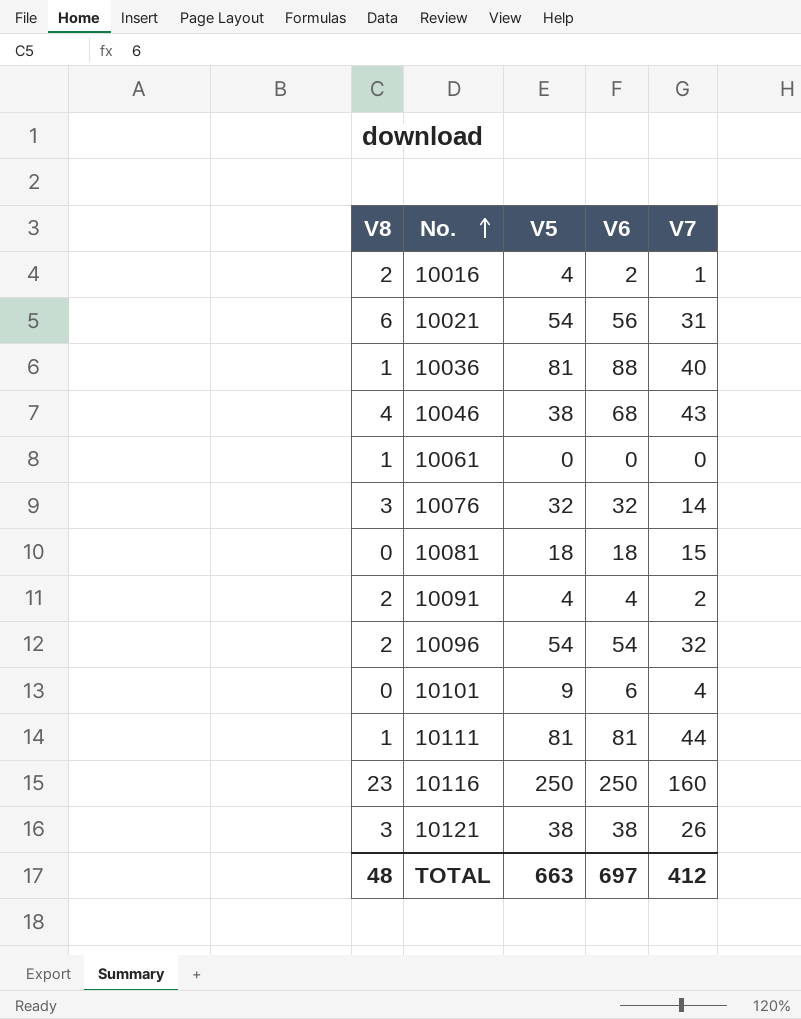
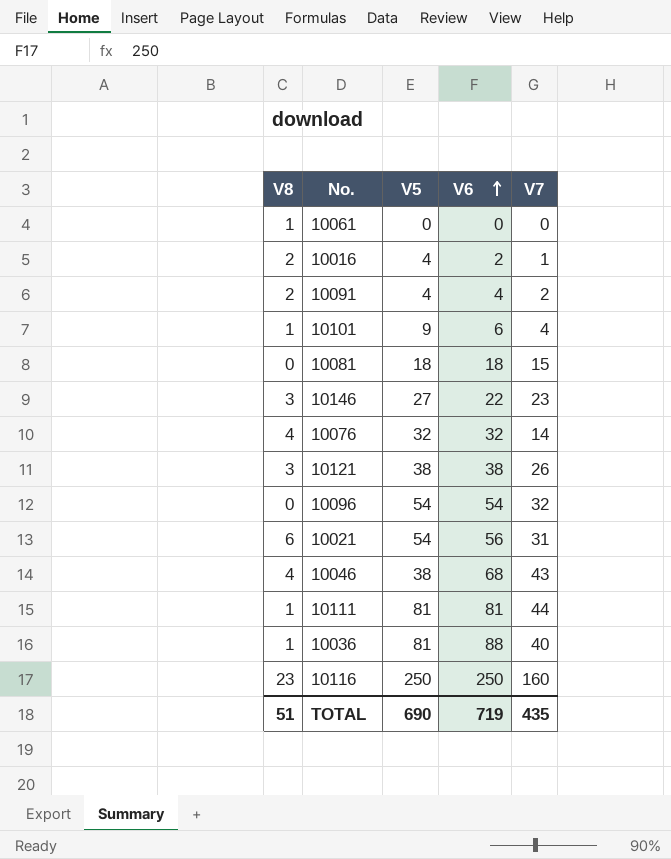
row order: No. ascending -> V6 ascending
10101 | V8: 0 -> 1
row 10146: none -> 3 | 27 | 22 | 23
10076 | V8: 3 -> 4
10096 | V8: 2 -> 0
TOTAL | V8: 48 -> 51
TOTAL | V5: 663 -> 690
TOTAL | V6: 697 -> 719
TOTAL | V7: 412 -> 435

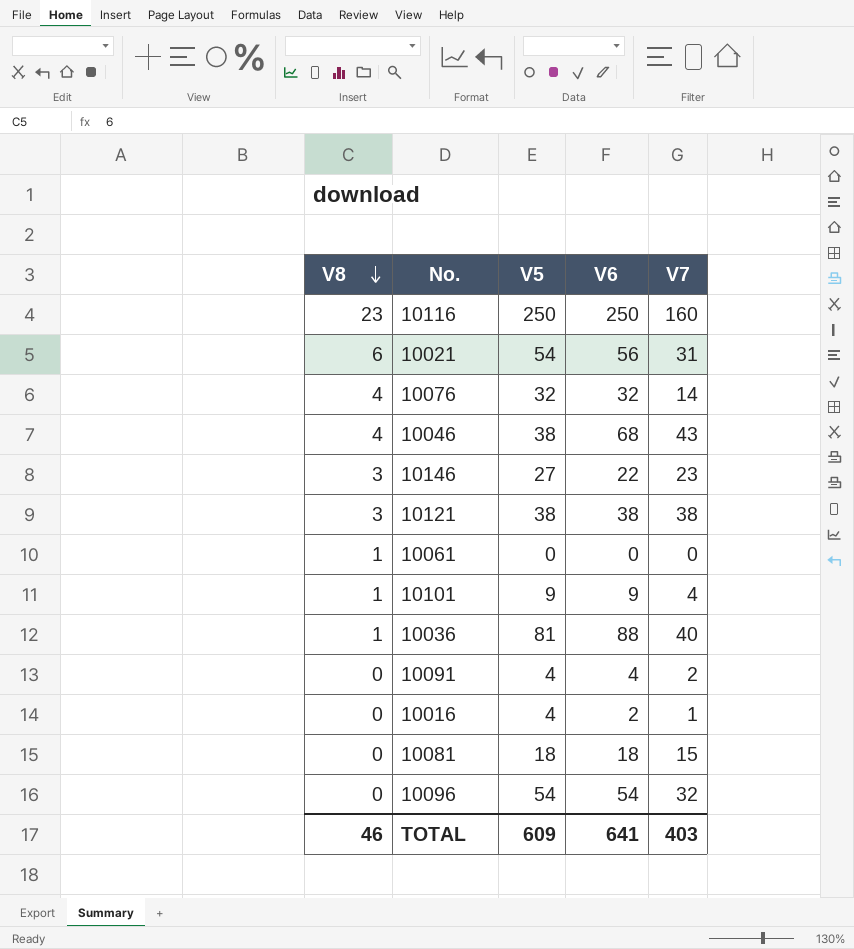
row order: V6 ascending -> V8 descending
row 10111: 1 | 81 | 81 | 44 -> none
10121 | V7: 26 -> 38
10101 | V6: 6 -> 9
10091 | V8: 2 -> 0
10016 | V8: 2 -> 0
TOTAL | V8: 51 -> 46
TOTAL | V5: 690 -> 609
TOTAL | V6: 719 -> 641
TOTAL | V7: 435 -> 403

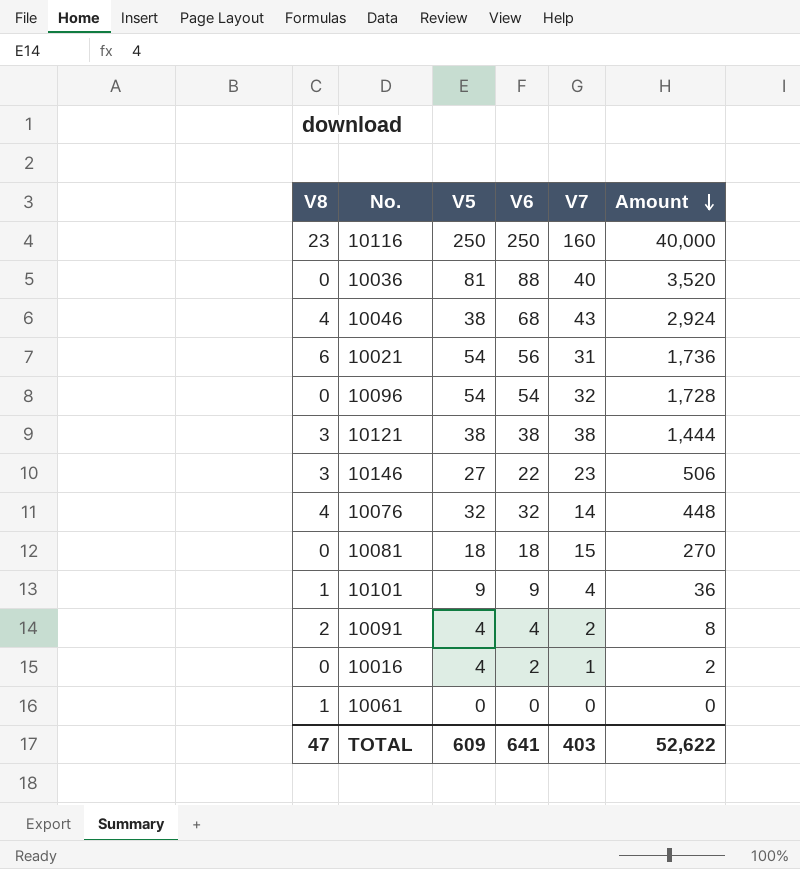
row order: V8 descending -> Amount descending
column Amount | formula: none -> [V6] * [V7]
10036 | V8: 1 -> 0
10091 | V8: 0 -> 2
TOTAL | V8: 46 -> 47

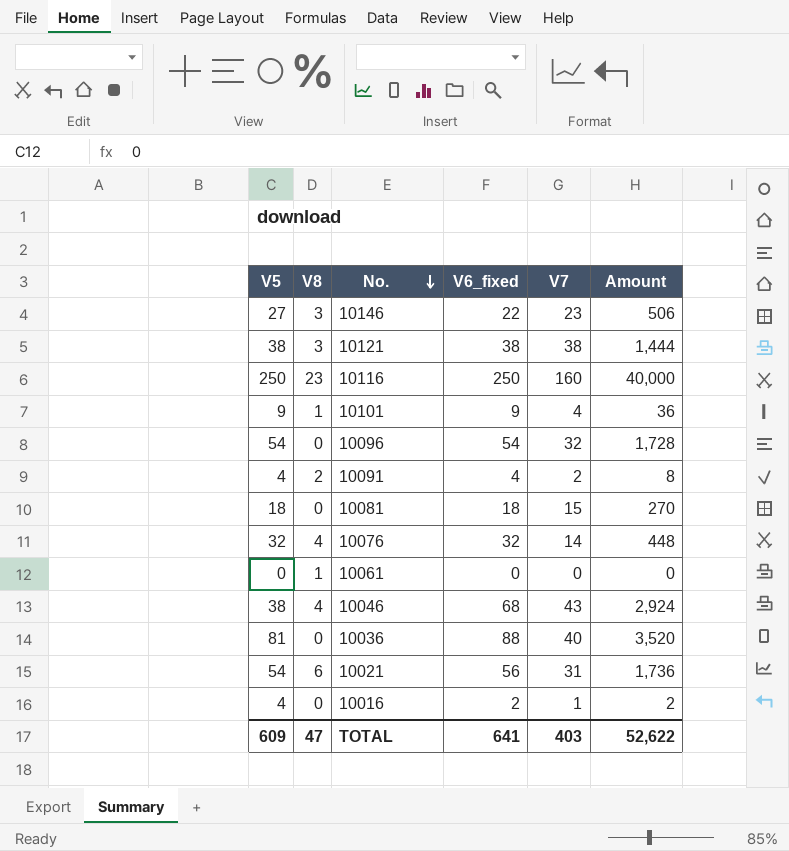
row order: Amount descending -> No. descending
column V5 | position: 3 -> 1
column name: V6 -> V6_fixed

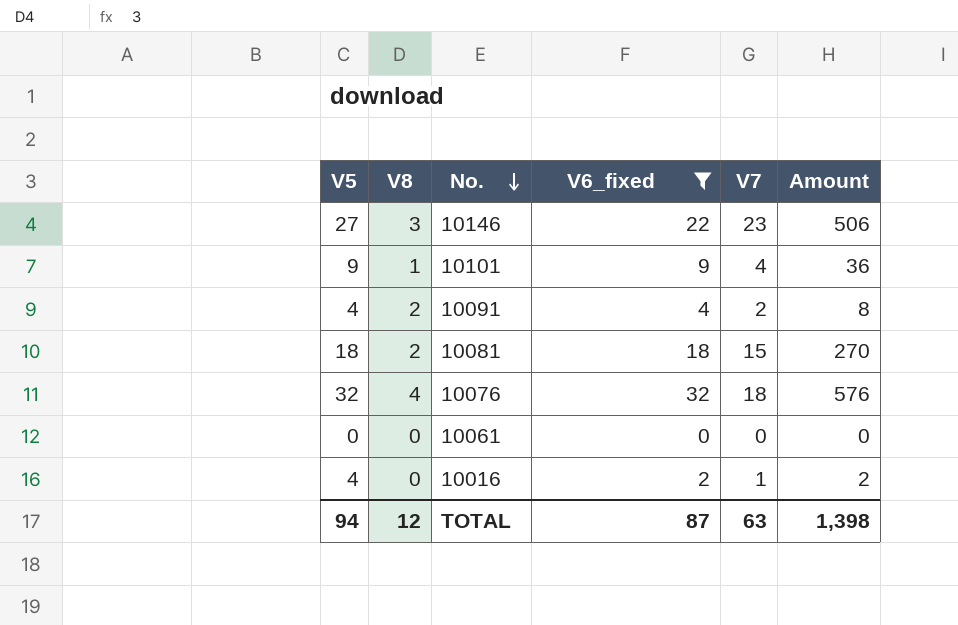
filter: none -> V6_fixed <= 32
10081 | V8: 0 -> 2
10076 | V7: 14 -> 18
10076 | Amount: 448 -> 576
10061 | V8: 1 -> 0
TOTAL | V5: 609 -> 94
TOTAL | V8: 47 -> 12
TOTAL | V6_fixed: 641 -> 87
TOTAL | V7: 403 -> 63
TOTAL | Amount: 52,622 -> 1,398

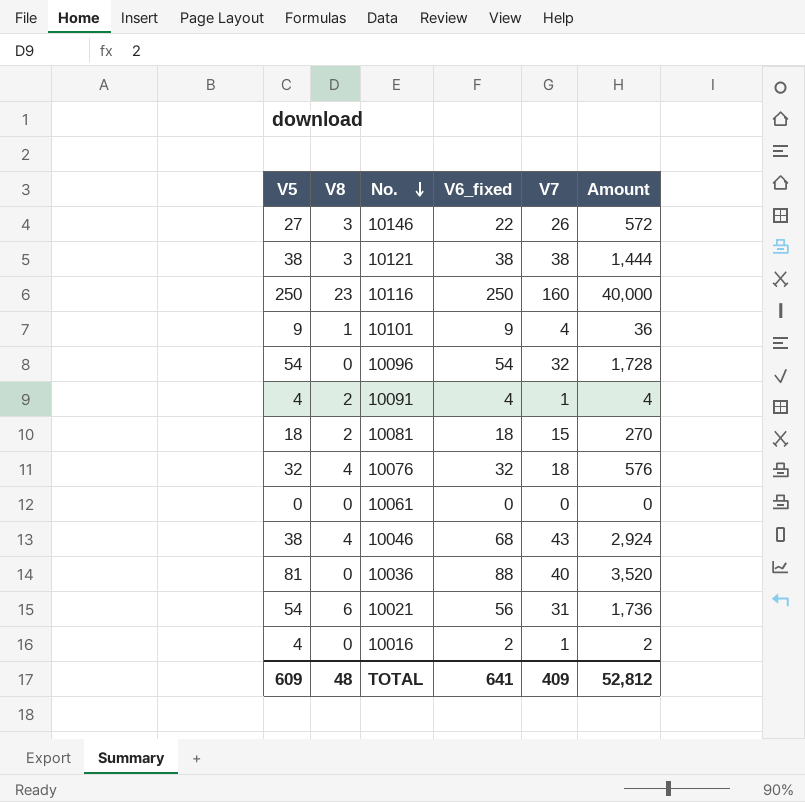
filter: V6_fixed <= 32 -> none
10146 | V7: 23 -> 26
10146 | Amount: 506 -> 572
10091 | V7: 2 -> 1
10091 | Amount: 8 -> 4
TOTAL | V5: 94 -> 609
TOTAL | V8: 12 -> 48
TOTAL | V6_fixed: 87 -> 641
TOTAL | V7: 63 -> 409
TOTAL | Amount: 1,398 -> 52,812

